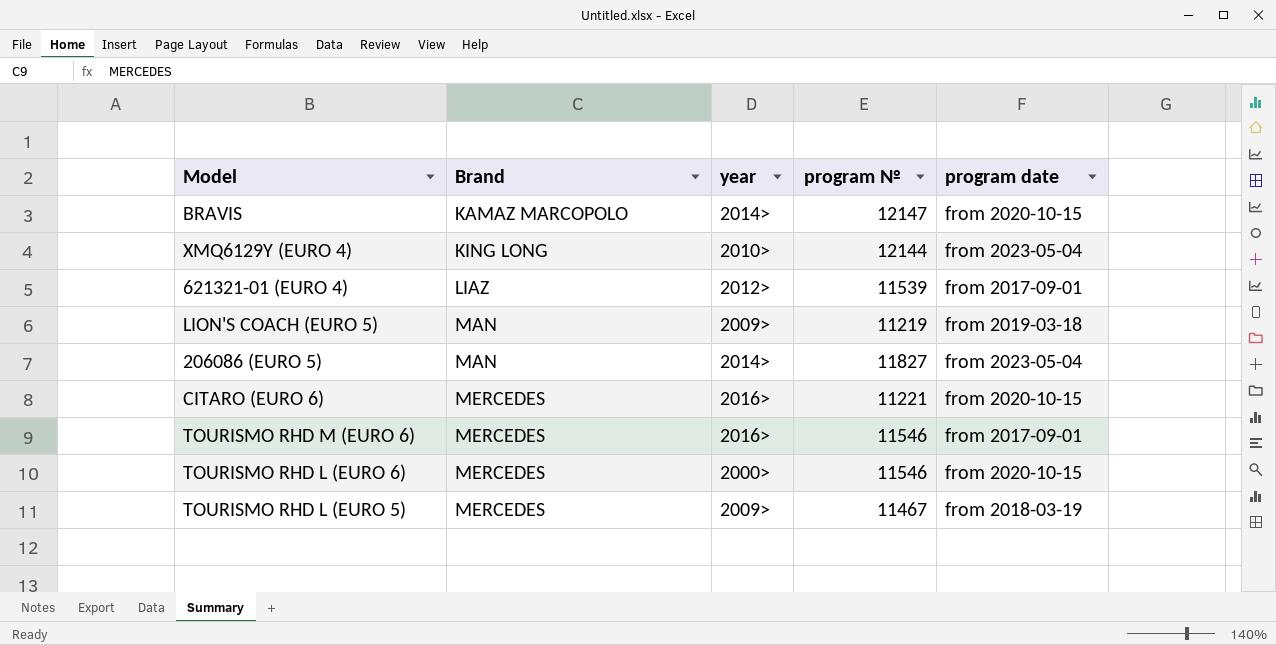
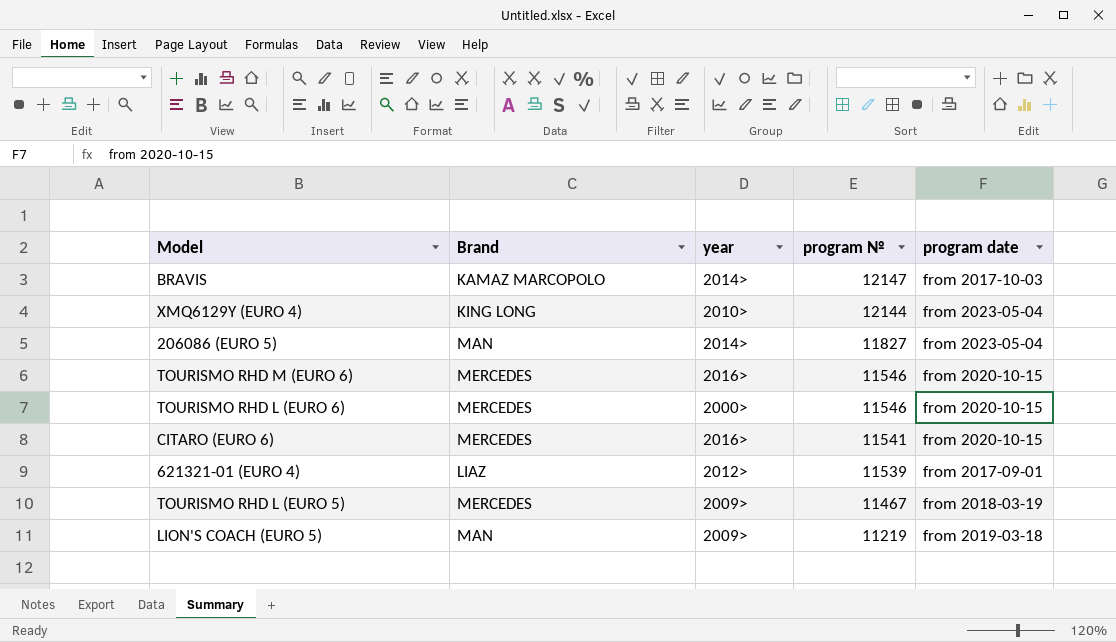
row order: Brand ascending -> program № descending
BRAVIS | program date: from 2020-10-15 -> from 2017-10-03
TOURISMO RHD M (EURO 6) | program date: from 2017-09-01 -> from 2020-10-15
CITARO (EURO 6) | program №: 11221 -> 11541

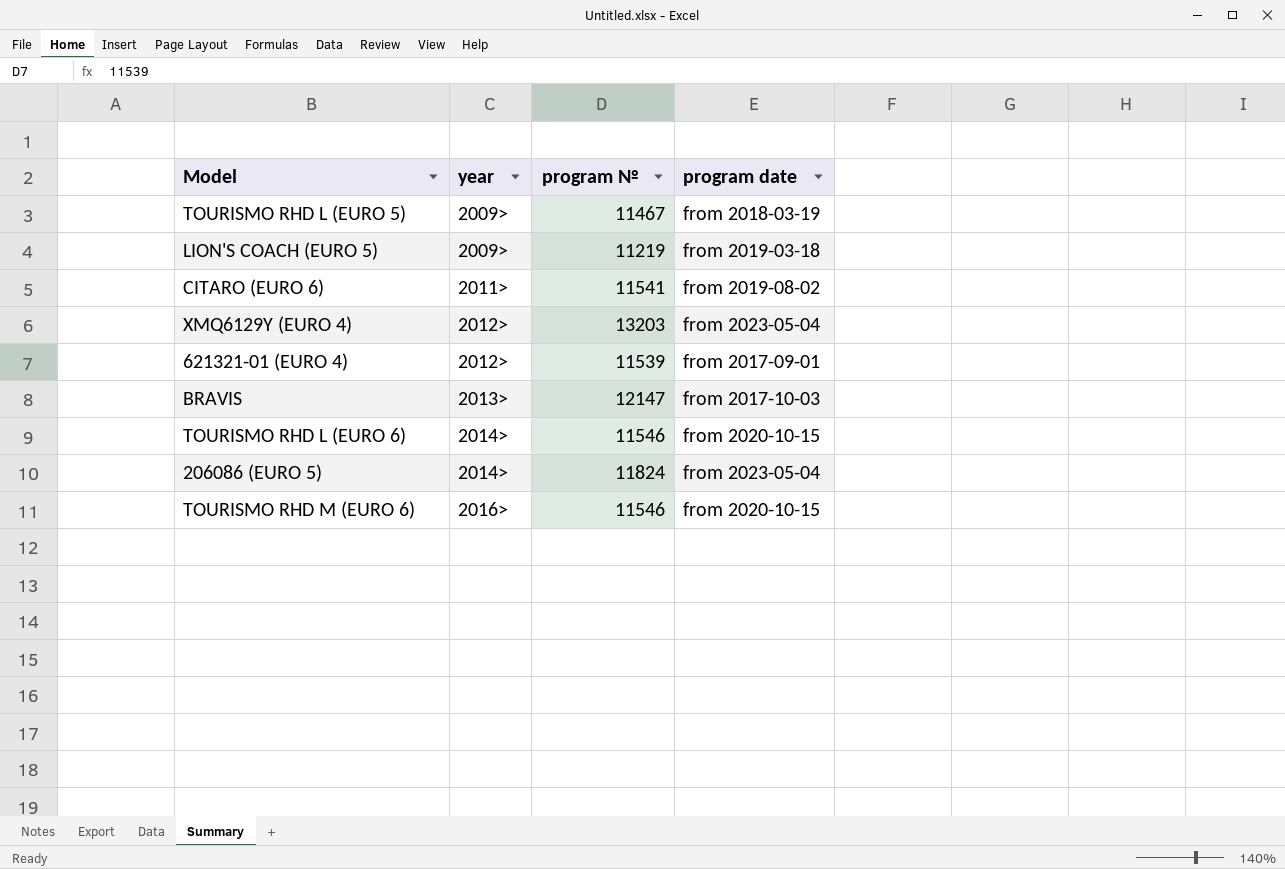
row order: program № descending -> year ascending
column Brand | position: 2 -> none
CITARO (EURO 6) | year: 2016> -> 2011>
CITARO (EURO 6) | program date: from 2020-10-15 -> from 2019-08-02
XMQ6129Y (EURO 4) | year: 2010> -> 2012>
XMQ6129Y (EURO 4) | program №: 12144 -> 13203
BRAVIS | year: 2014> -> 2013>
TOURISMO RHD L (EURO 6) | year: 2000> -> 2014>
206086 (EURO 5) | program №: 11827 -> 11824

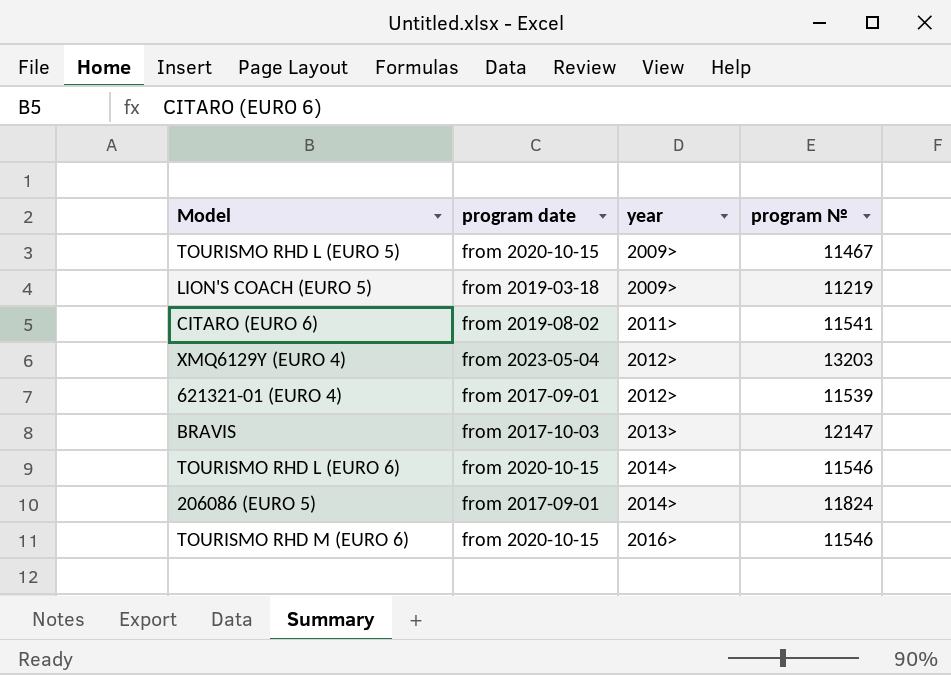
column program date | position: 4 -> 2
TOURISMO RHD L (EURO 5) | program date: from 2018-03-19 -> from 2020-10-15
206086 (EURO 5) | program date: from 2023-05-04 -> from 2017-09-01

